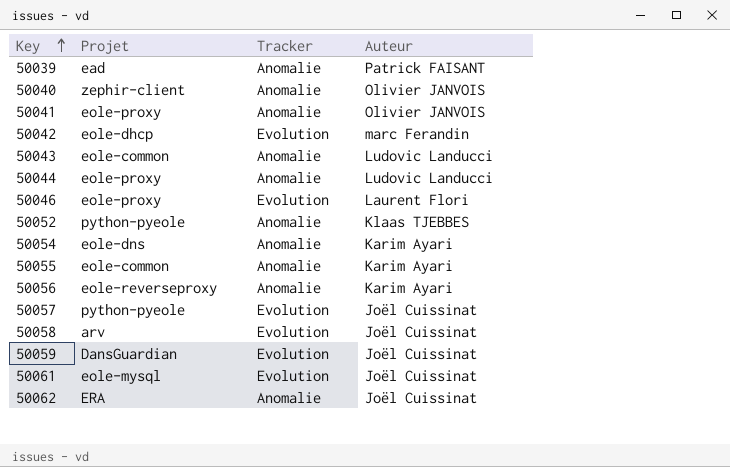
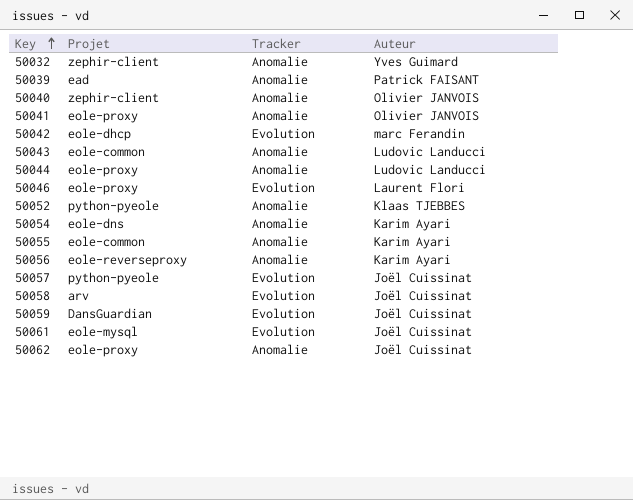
row 50032: none -> zephir-client | Anomalie | Yves Guimard
50062 | Projet: ERA -> eole-proxy

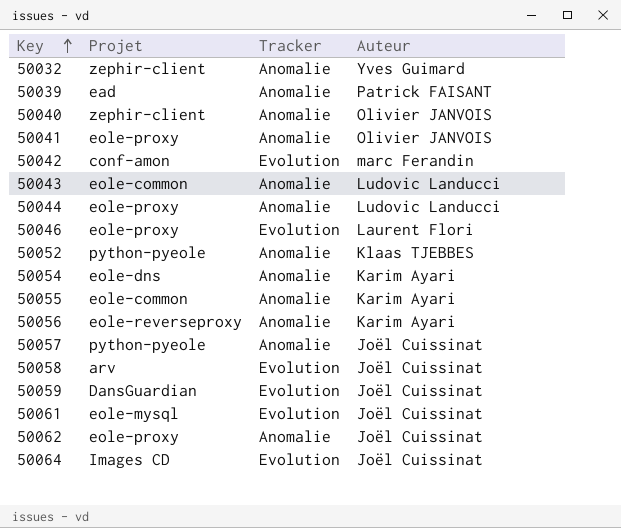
50042 | Projet: eole-dhcp -> conf-amon
50057 | Tracker: Evolution -> Anomalie
row 50064: none -> Images CD | Evolution | Joël Cuissinat

